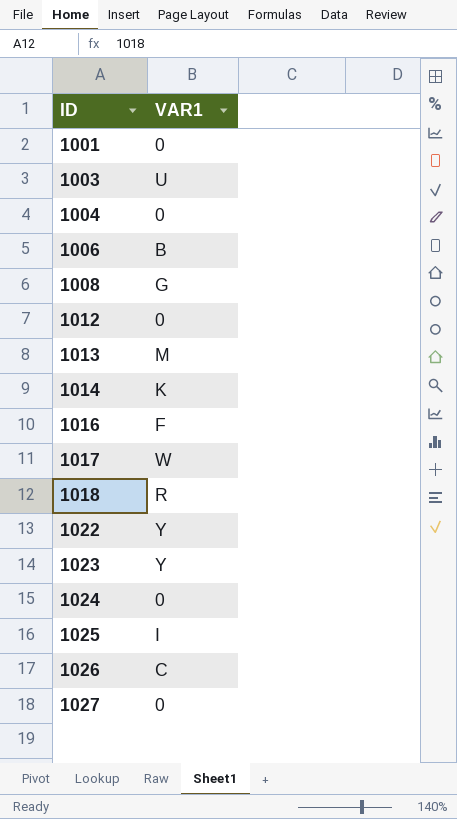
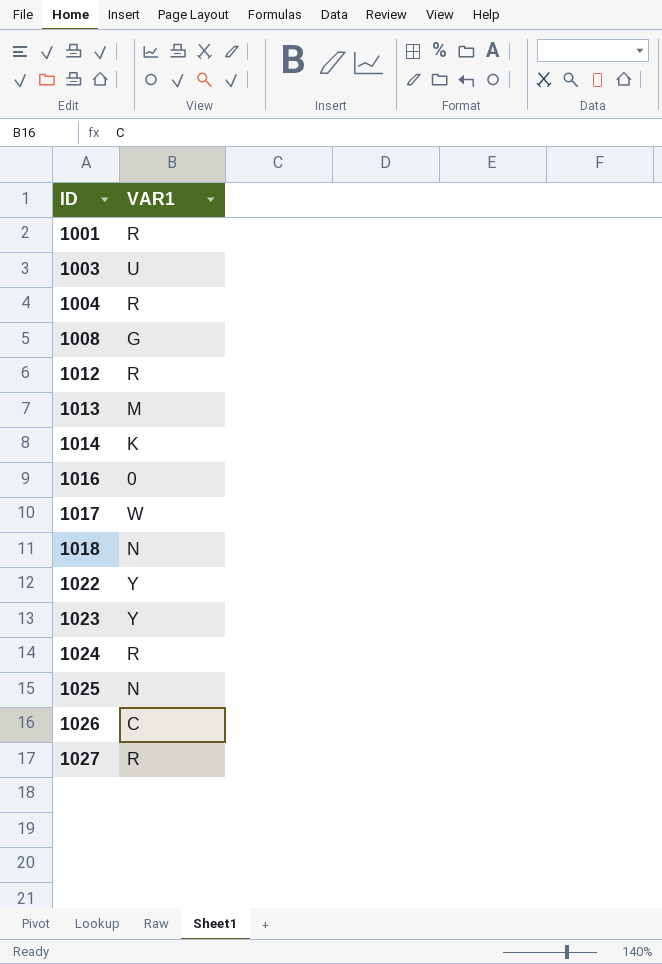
row 1006: B -> none
1001 | VAR1: 0 -> R
1004 | VAR1: 0 -> R
1012 | VAR1: 0 -> R
1016 | VAR1: F -> 0
1018 | VAR1: R -> N
1024 | VAR1: 0 -> R
1025 | VAR1: I -> N
1027 | VAR1: 0 -> R

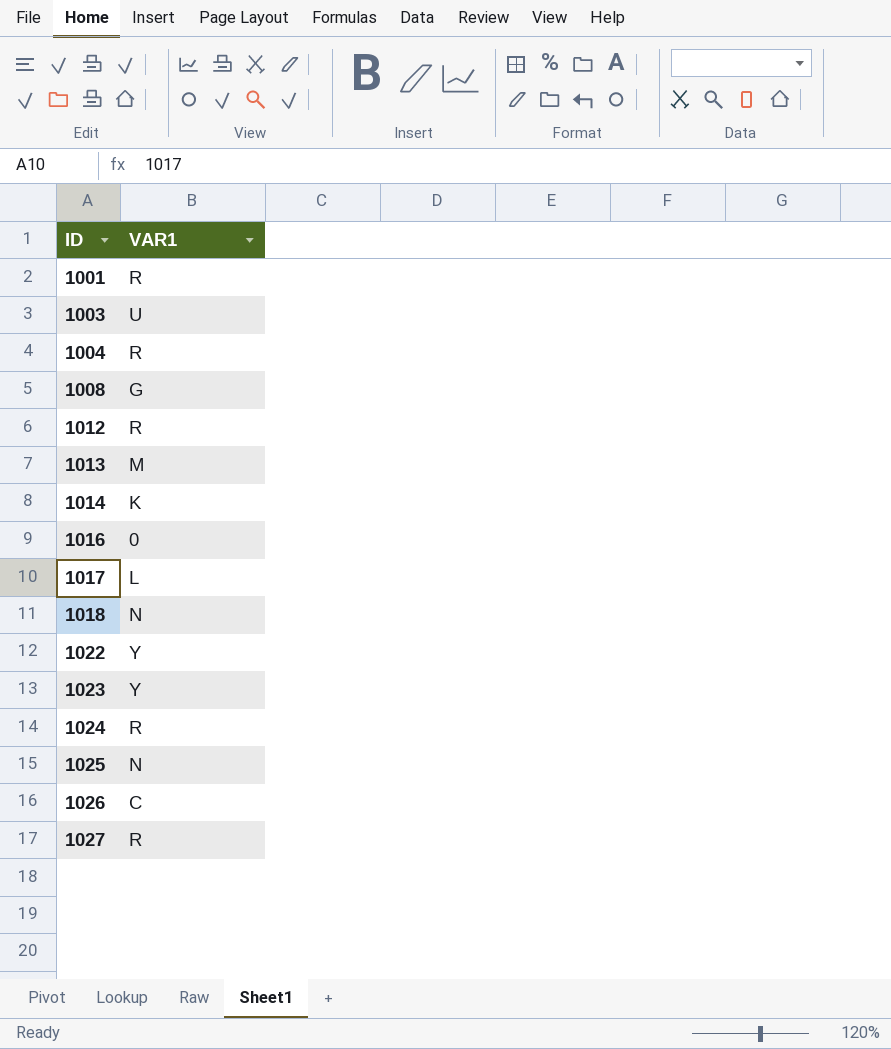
1017 | VAR1: W -> L

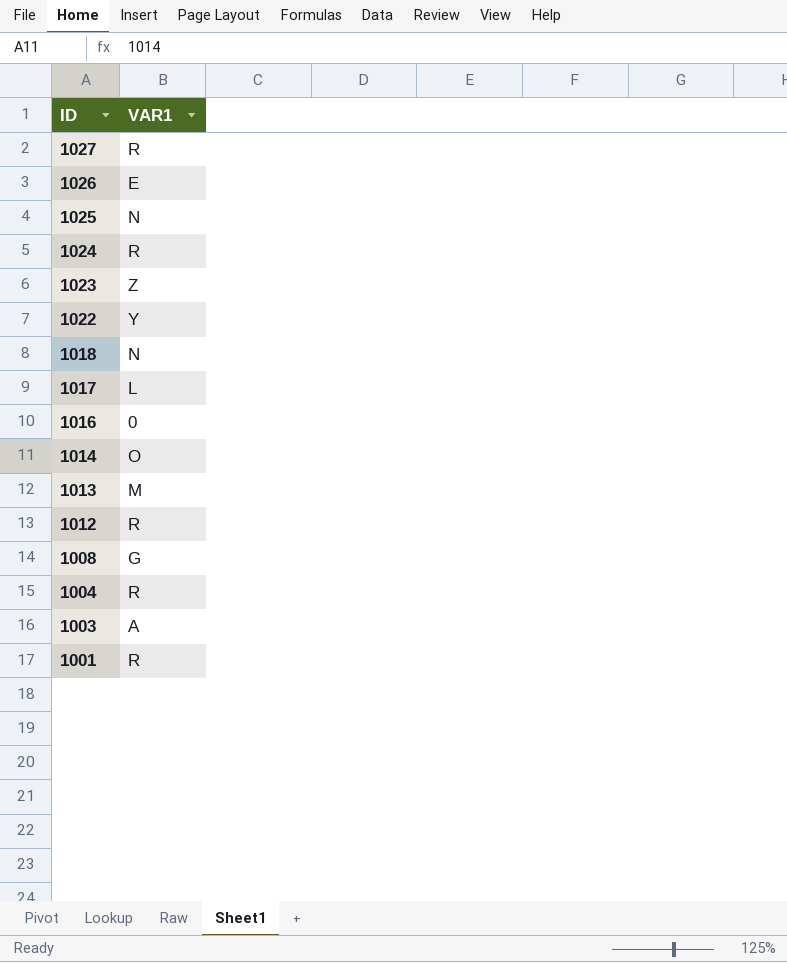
row order: ID ascending -> ID descending
1026 | VAR1: C -> E
1023 | VAR1: Y -> Z
1014 | VAR1: K -> O
1003 | VAR1: U -> A

